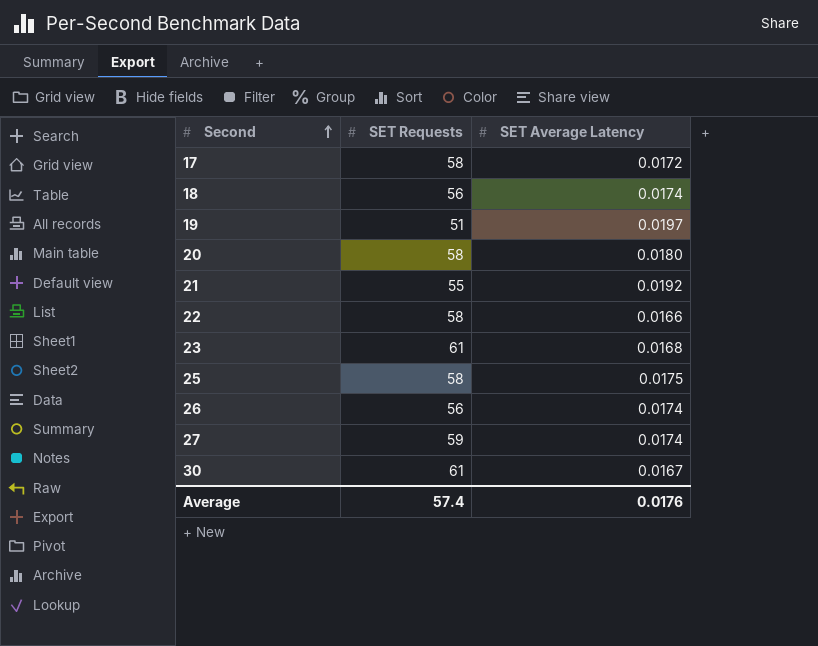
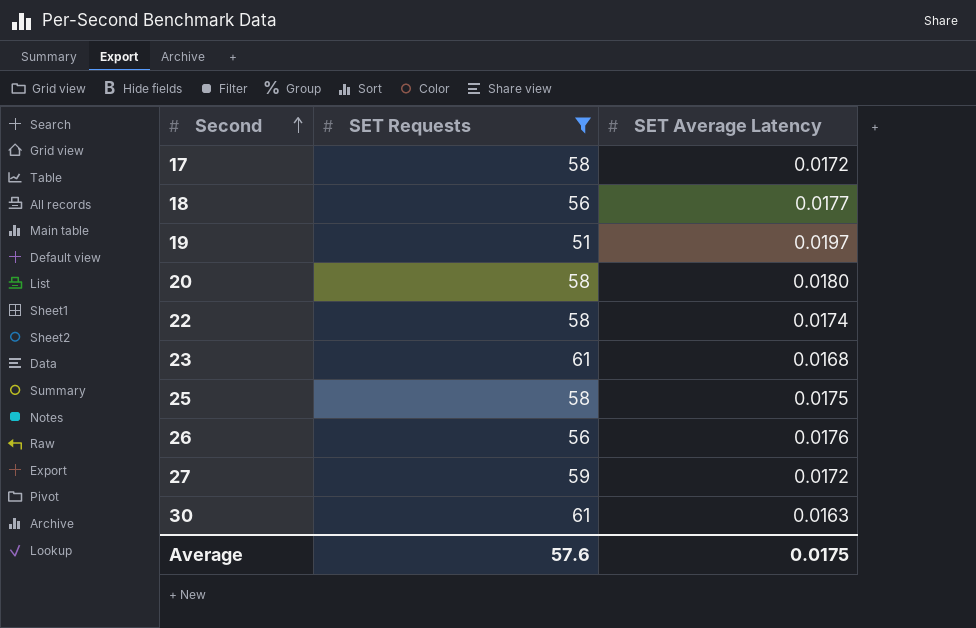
filter: none -> SET Requests != 55
18 | SET Average Latency: 0.0174 -> 0.0177
22 | SET Average Latency: 0.0166 -> 0.0174
26 | SET Average Latency: 0.0174 -> 0.0176
27 | SET Average Latency: 0.0174 -> 0.0172
30 | SET Average Latency: 0.0167 -> 0.0163
Average | SET Requests: 57.4 -> 57.6
Average | SET Average Latency: 0.0176 -> 0.0175

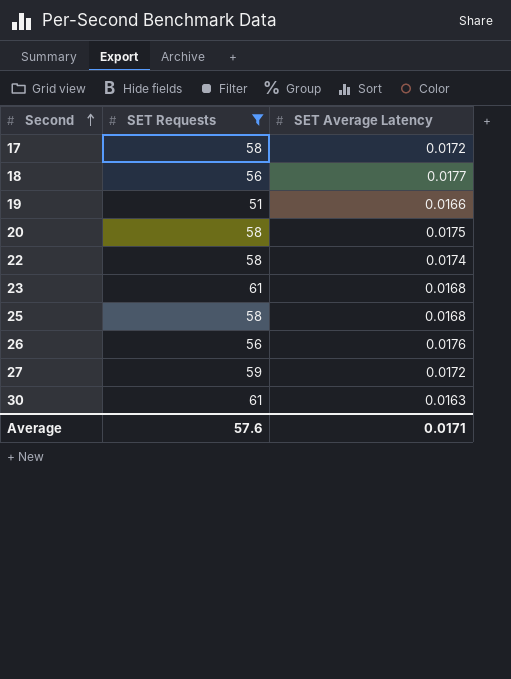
19 | SET Average Latency: 0.0197 -> 0.0166
20 | SET Average Latency: 0.0180 -> 0.0175
25 | SET Average Latency: 0.0175 -> 0.0168
Average | SET Average Latency: 0.0175 -> 0.0171

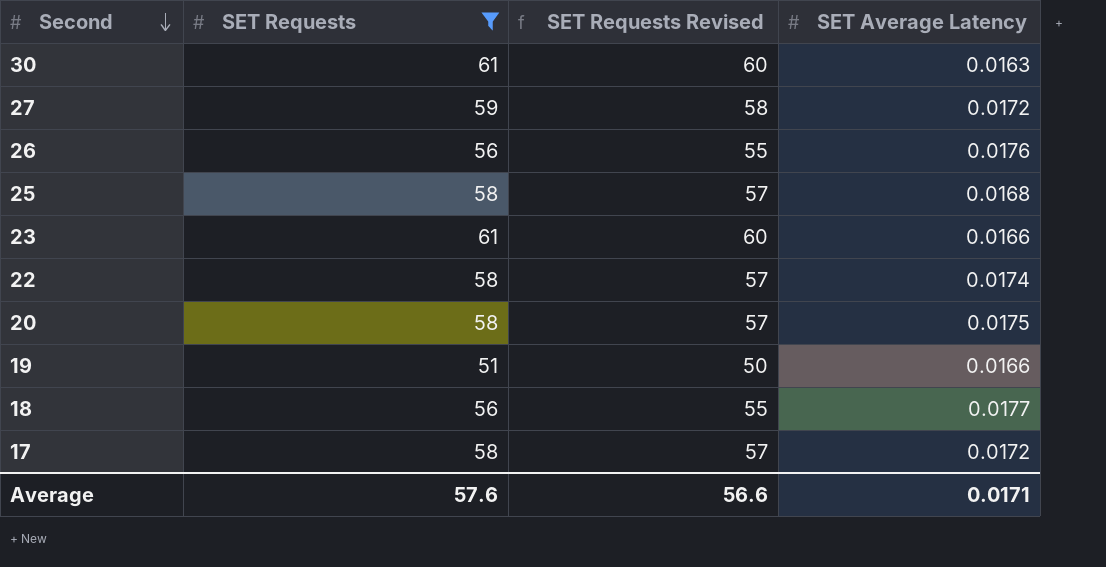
row order: Second ascending -> Second descending
column SET Requests Revised | formula: none -> [SET Requests] - 1
23 | SET Average Latency: 0.0168 -> 0.0166

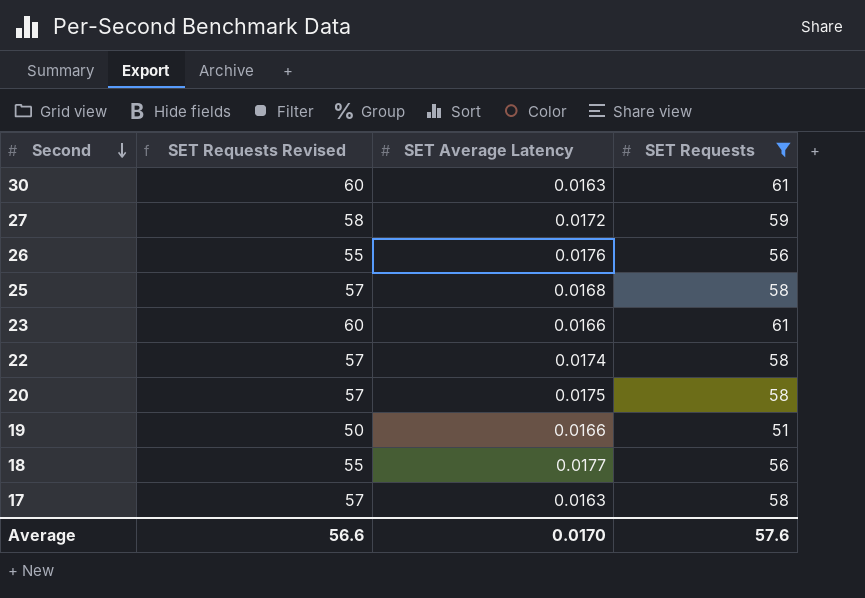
column SET Requests | position: 2 -> 4
17 | SET Average Latency: 0.0172 -> 0.0163
Average | SET Average Latency: 0.0171 -> 0.0170

